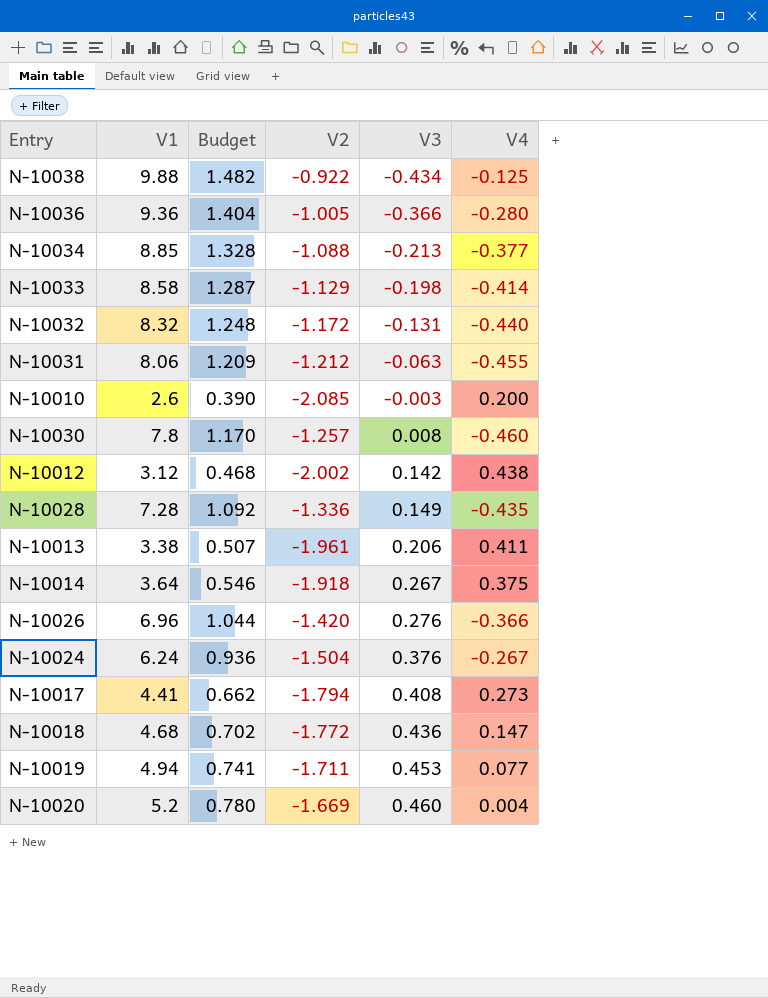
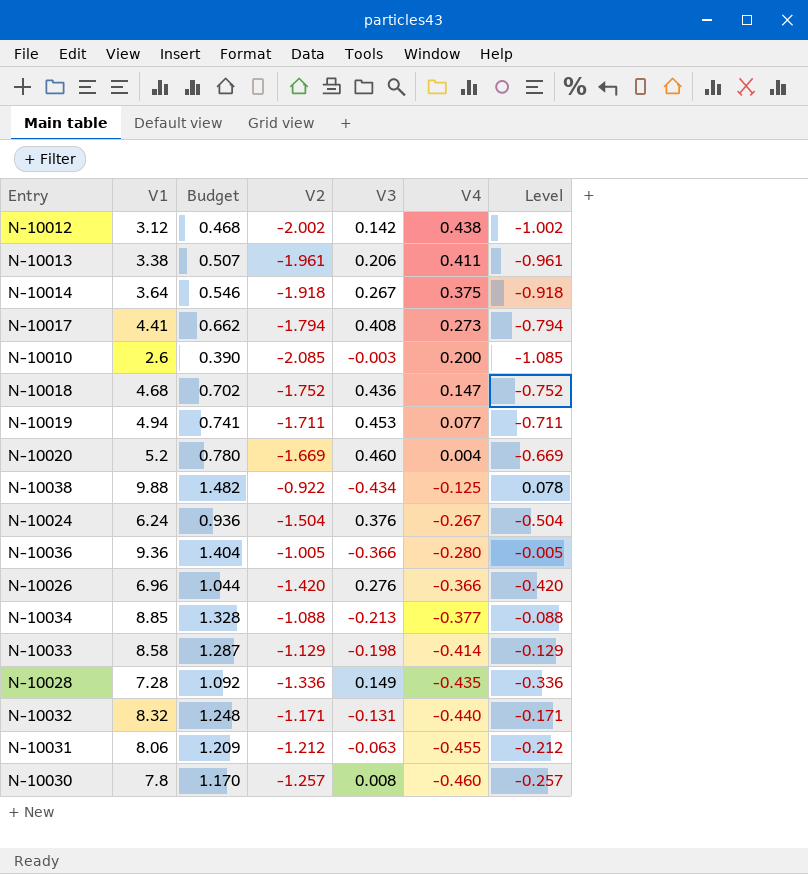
row order: V3 ascending -> V4 descending
column Level | formula: none -> [V2] + 1
N-10018 | V2: -1.772 -> -1.752
N-10032 | V2: -1.172 -> -1.171

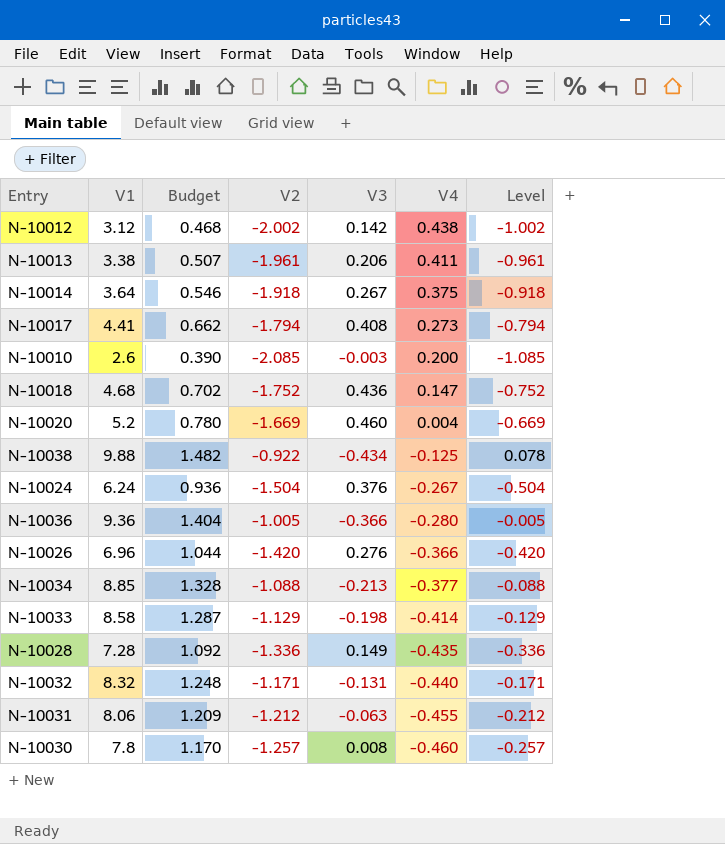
row N-10019: 4.94 | 0.741 | -1.711 | 0.453 | 0.077 | -0.711 -> none

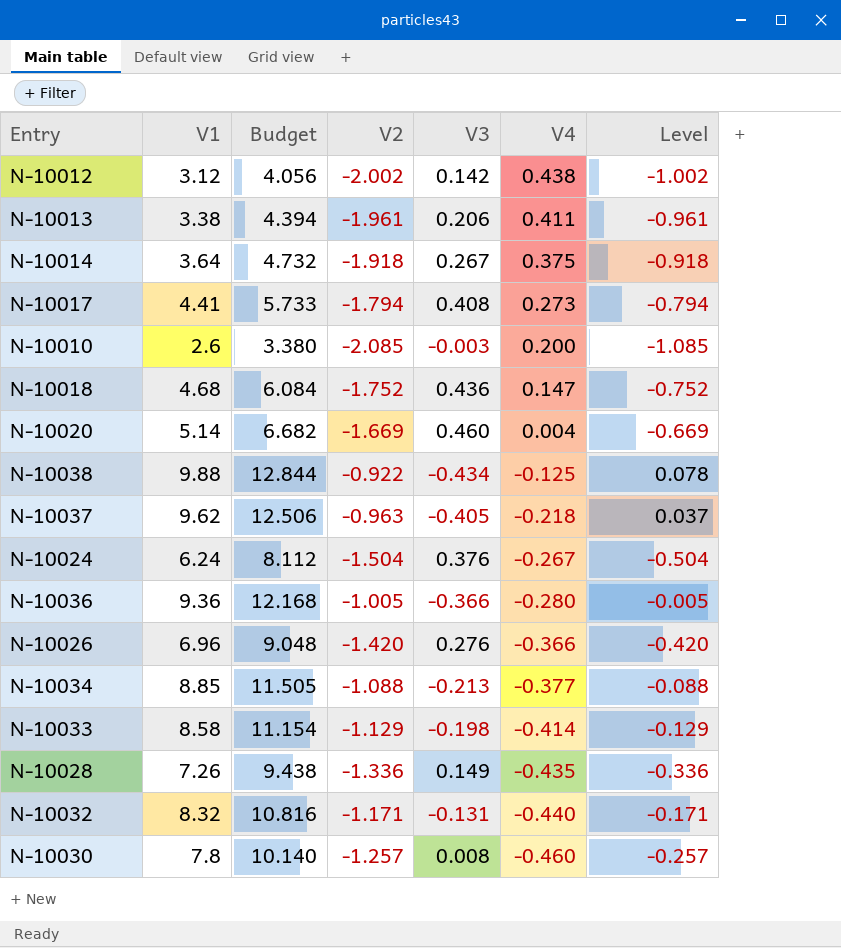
column Budget | formula: [V1] * 0.15 -> [V1] * 1.3
row N-10031: 8.06 | 1.209 | -1.212 | -0.063 | -0.455 | -0.212 -> none
N-10020 | V1: 5.2 -> 5.14
row N-10037: none -> 9.62 | 12.506 | -0.963 | -0.405 | -0.218 | 0.037
N-10028 | V1: 7.28 -> 7.26

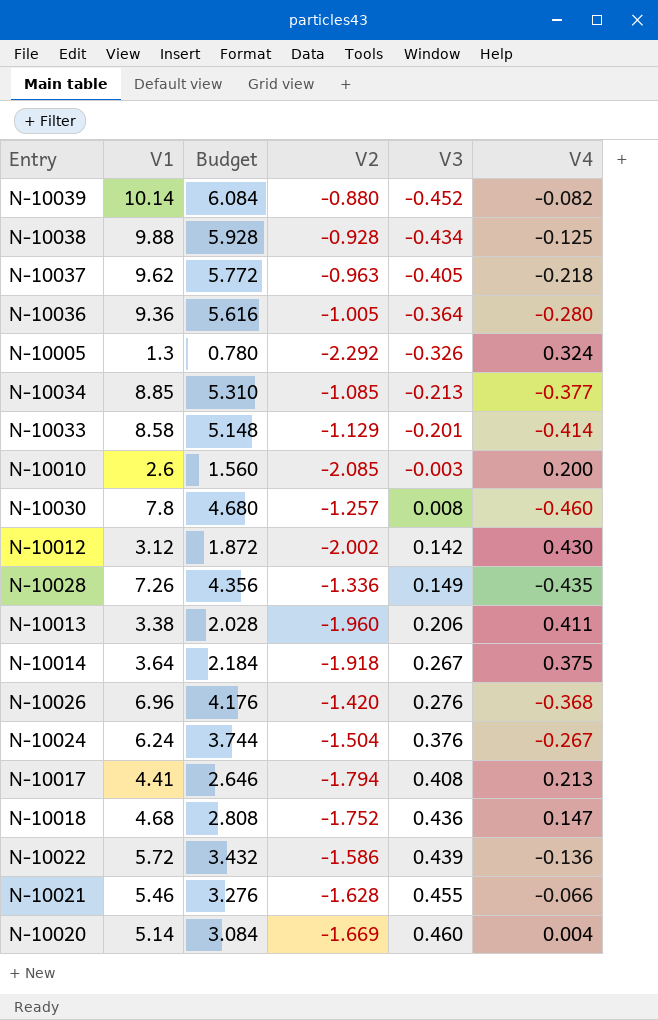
row order: V4 descending -> V3 ascending
column Level | formula: [V2] + 1 -> none
column Budget | formula: [V1] * 1.3 -> [V1] * 0.6
row N-10032: 8.32 | 10.816 | -1.171 | -0.131 | -0.440 | -0.171 -> none
row N-10039: none -> 10.14 | 6.084 | -0.880 | -0.452 | -0.082
N-10038 | V2: -0.922 -> -0.928
N-10036 | V3: -0.366 -> -0.364
row N-10005: none -> 1.3 | 0.780 | -2.292 | -0.326 | 0.324
N-10034 | V2: -1.088 -> -1.085
N-10033 | V3: -0.198 -> -0.201
N-10012 | V4: 0.438 -> 0.430
N-10013 | V2: -1.961 -> -1.960
N-10026 | V4: -0.366 -> -0.368
N-10017 | V4: 0.273 -> 0.213
row N-10022: none -> 5.72 | 3.432 | -1.586 | 0.439 | -0.136
row N-10021: none -> 5.46 | 3.276 | -1.628 | 0.455 | -0.066

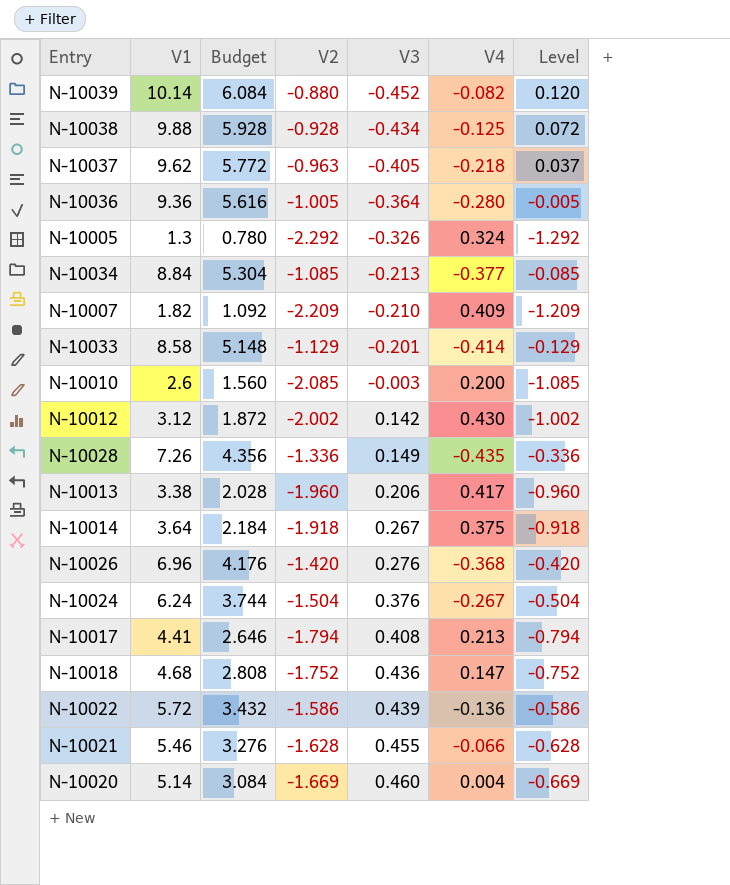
column Level | formula: none -> [V2] + 1
row N-10030: 7.8 | 4.680 | -1.257 | 0.008 | -0.460 -> none
N-10034 | V1: 8.85 -> 8.84
N-10034 | Budget: 5.310 -> 5.304
row N-10007: none -> 1.82 | 1.092 | -2.209 | -0.210 | 0.409 | -1.209
N-10013 | V4: 0.411 -> 0.417

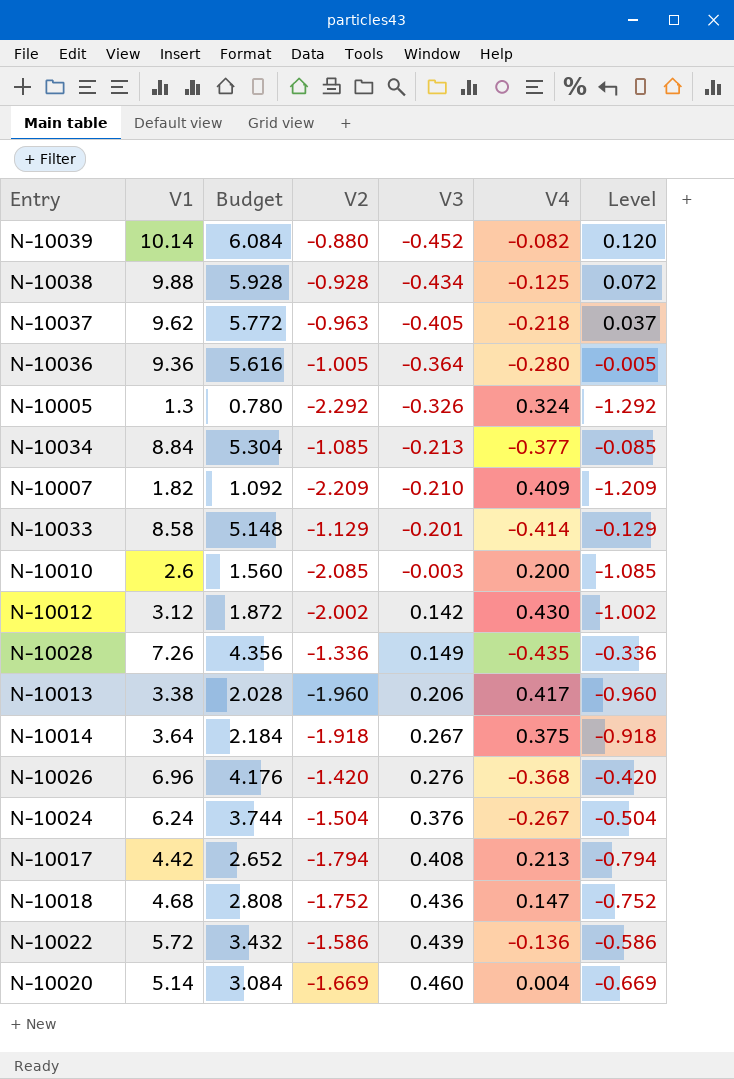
row N-10021: 5.46 | 3.276 | -1.628 | 0.455 | -0.066 | -0.628 -> none
N-10017 | V1: 4.41 -> 4.42
N-10017 | Budget: 2.646 -> 2.652

